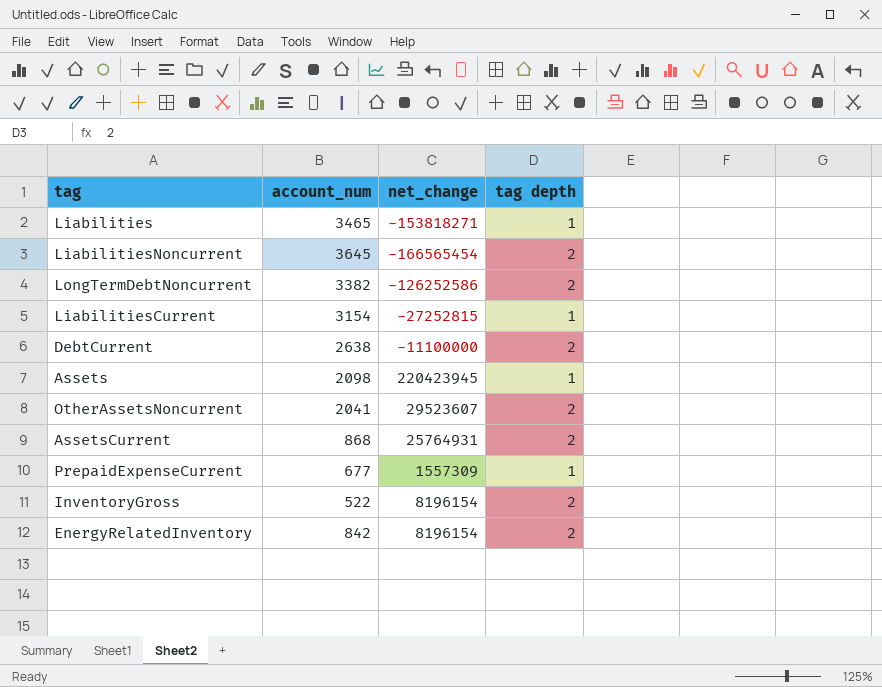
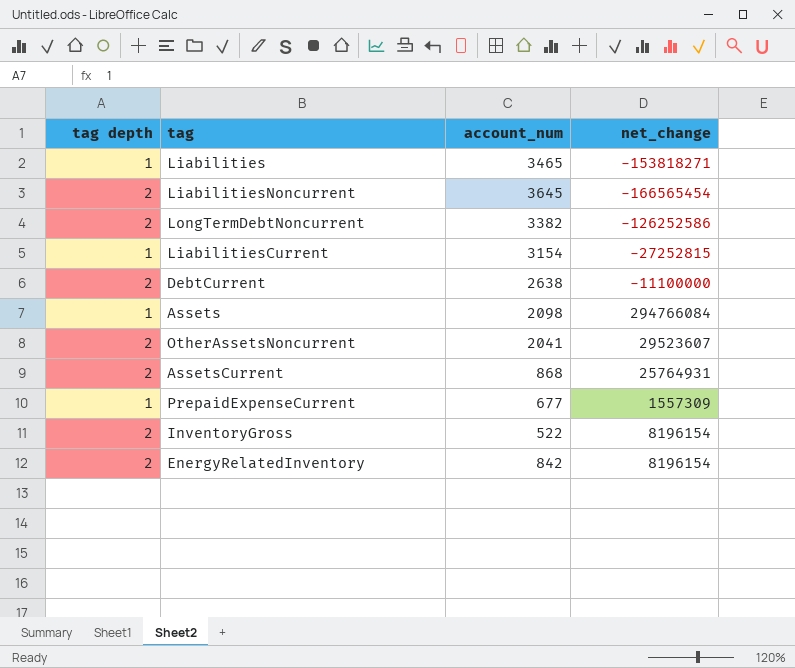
column tag depth | position: 4 -> 1
Assets | net_change: 220423945 -> 294766084

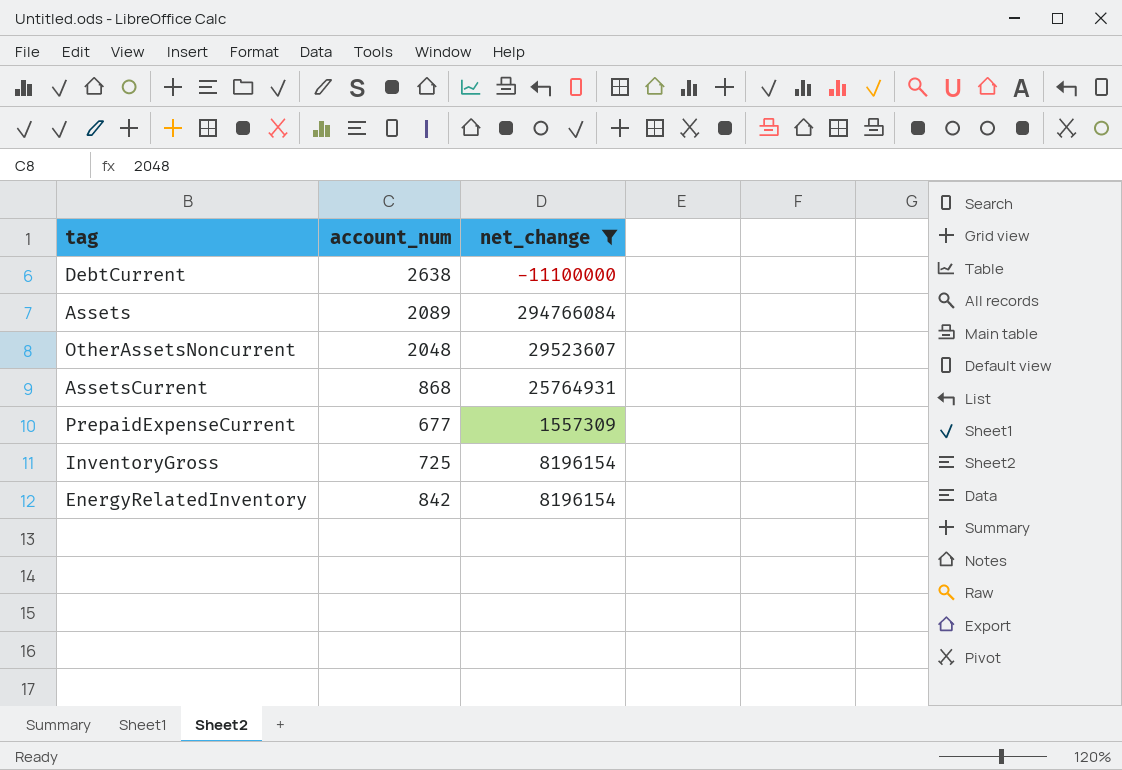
filter: none -> net_change >= -11100000
column tag depth | position: 1 -> none
Assets | account_num: 2098 -> 2089
OtherAssetsNoncurrent | account_num: 2041 -> 2048
InventoryGross | account_num: 522 -> 725

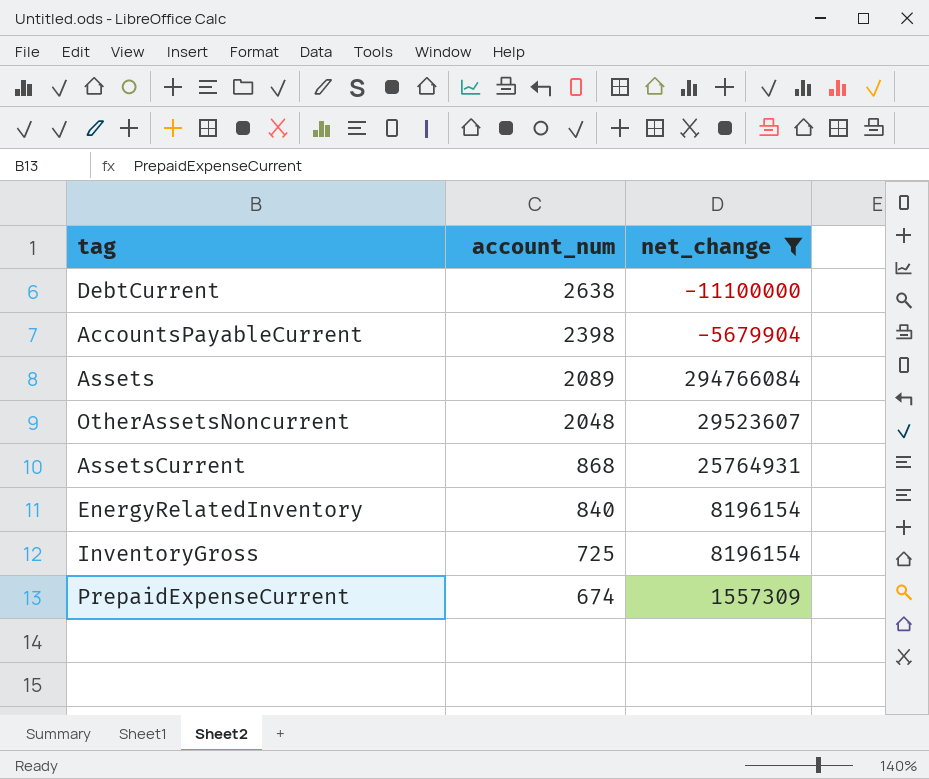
row order: none -> account_num descending
row AccountsPayableCurrent: none -> 2398 | -5679904
EnergyRelatedInventory | account_num: 842 -> 840
PrepaidExpenseCurrent | account_num: 677 -> 674

